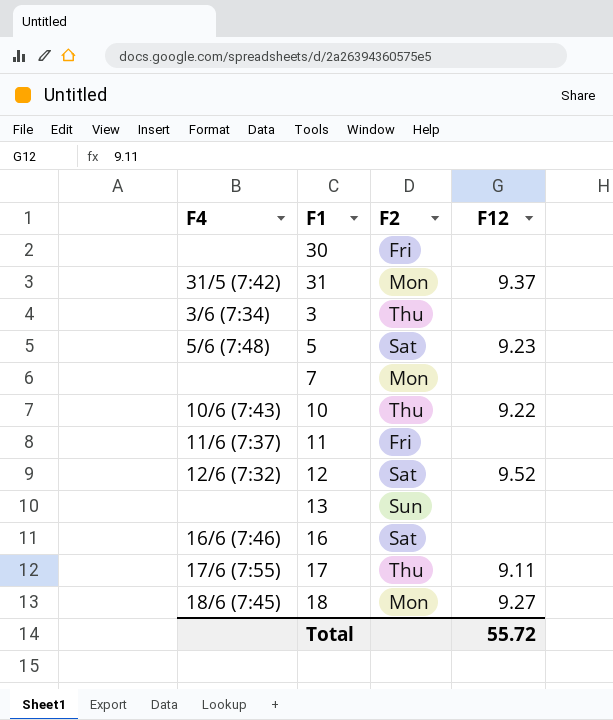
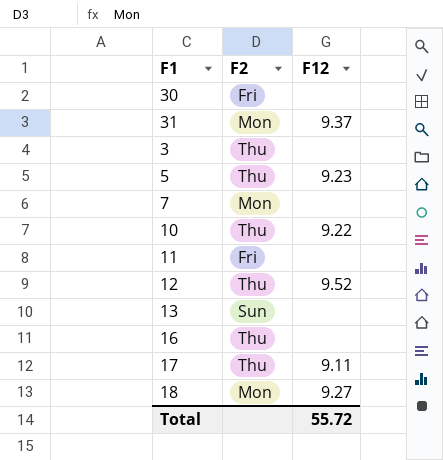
column F4 | position: 1 -> none
5 | F2: Sat -> Thu
12 | F2: Sat -> Thu
16 | F2: Sat -> Thu

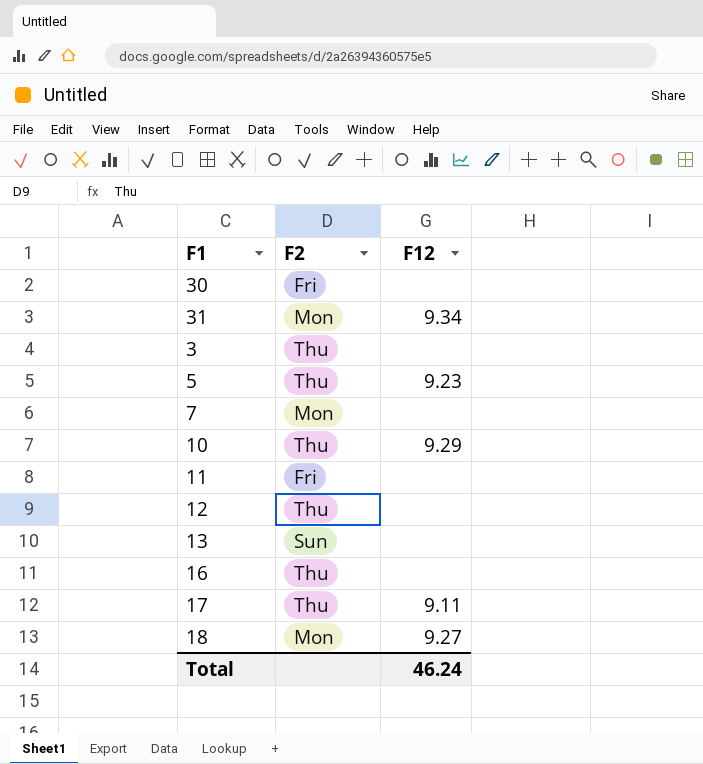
31 | F12: 9.37 -> 9.34
10 | F12: 9.22 -> 9.29
12 | F12: 9.52 -> none
Total | F12: 55.72 -> 46.24

